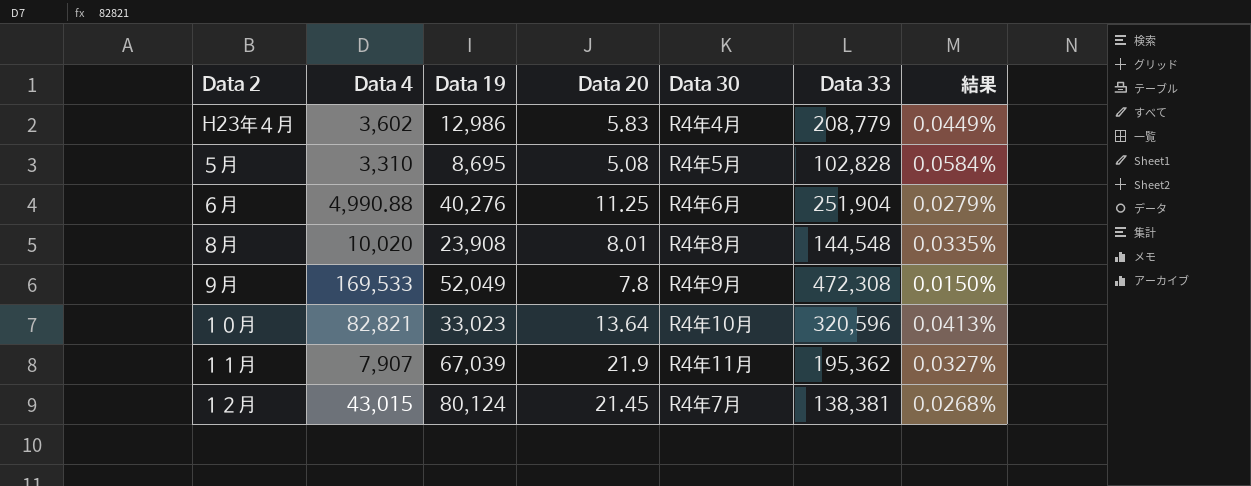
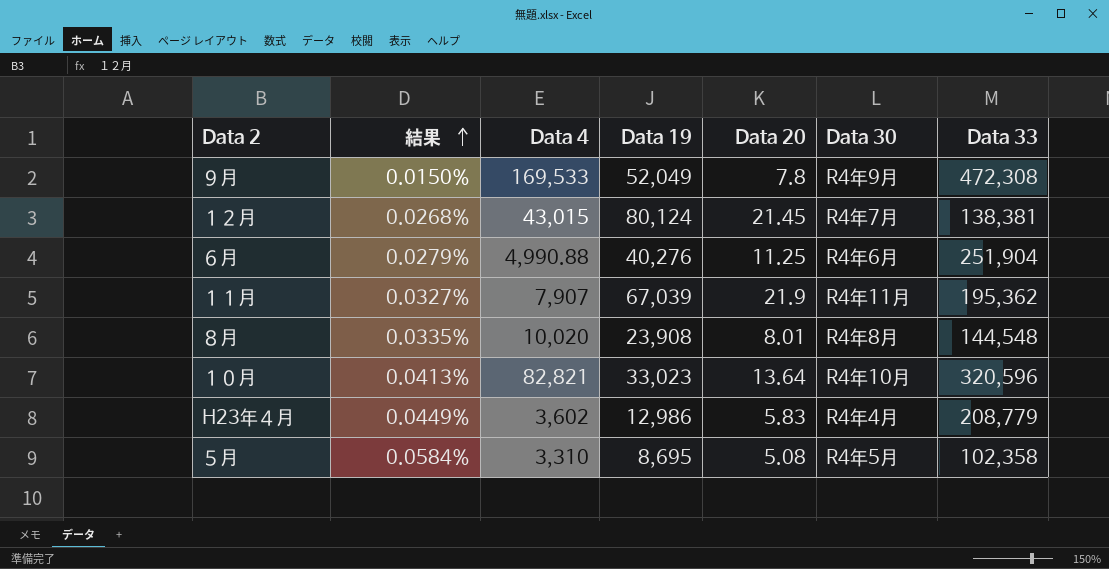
row order: none -> 結果 ascending
column 結果 | position: 7 -> 2
５月 | Data 33: 102,828 -> 102,358

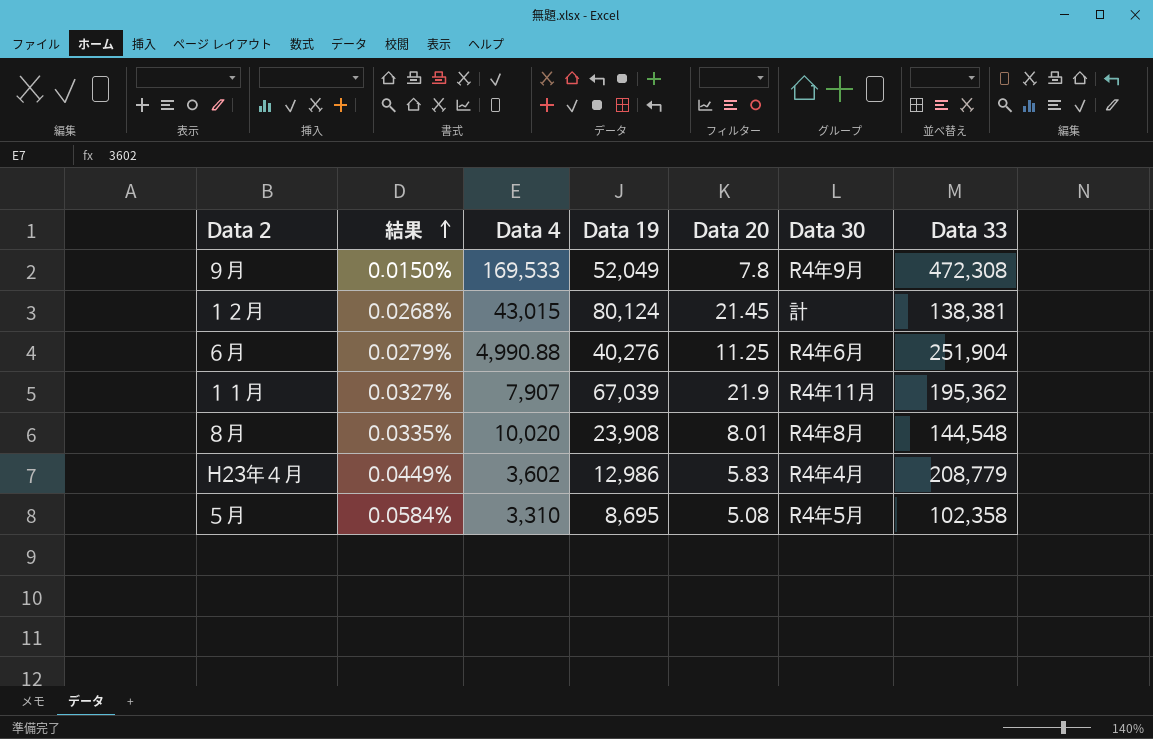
row １０月: 0.0413% | 82,821 | 33,023 | 13.64 | R4年10月 | 320,596 -> none
１２月 | Data 30: R4年7月 -> 計

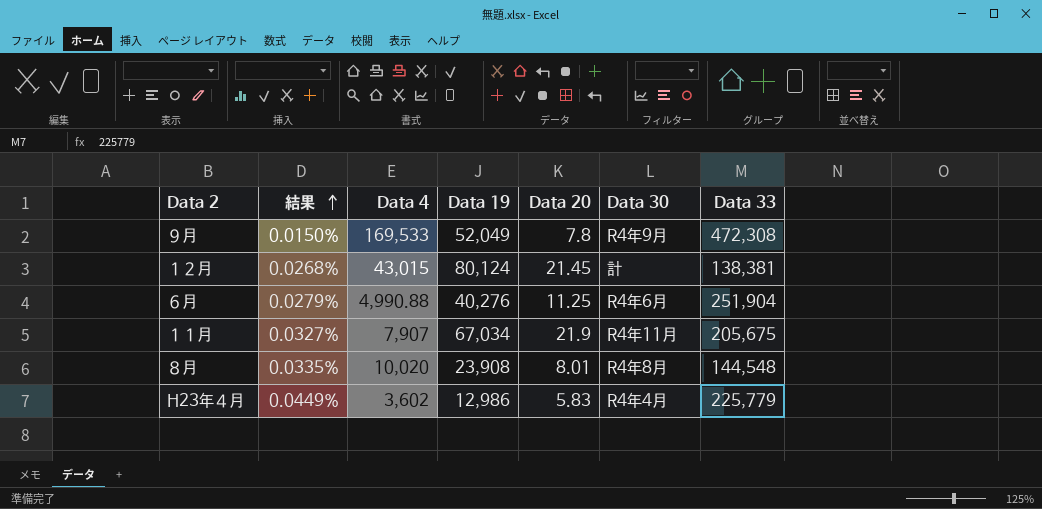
row ５月: 0.0584% | 3,310 | 8,695 | 5.08 | R4年5月 | 102,358 -> none
１１月 | Data 19: 67,039 -> 67,034
１１月 | Data 33: 195,362 -> 205,675
H23年４月 | Data 33: 208,779 -> 225,779

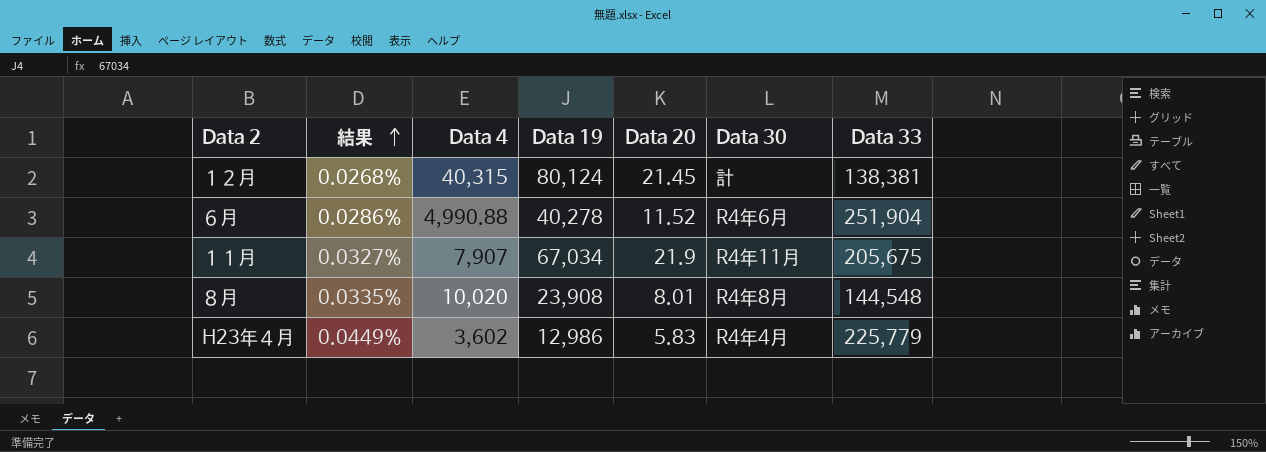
row ９月: 0.0150% | 169,533 | 52,049 | 7.8 | R4年9月 | 472,308 -> none
１２月 | Data 4: 43,015 -> 40,315
６月 | 結果: 0.0279% -> 0.0286%
６月 | Data 19: 40,276 -> 40,278
６月 | Data 20: 11.25 -> 11.52

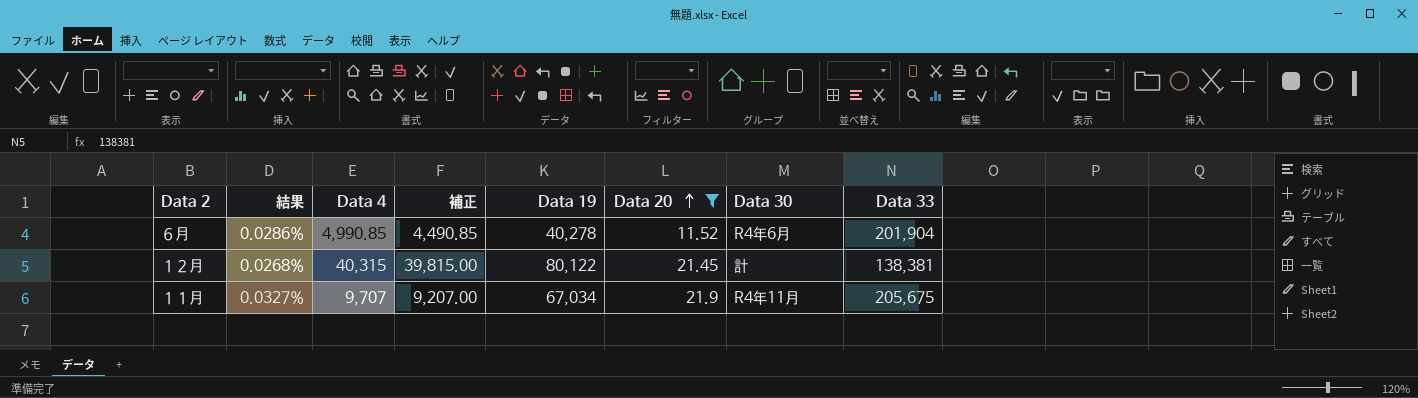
filter: none -> Data 20 >= 11.52
row order: 結果 ascending -> Data 20 ascending
column 補正 | formula: none -> [Data 4] - 500
６月 | Data 4: 4,990.88 -> 4,990.85
６月 | Data 33: 251,904 -> 201,904
１２月 | Data 19: 80,124 -> 80,122
１１月 | Data 4: 7,907 -> 9,707

